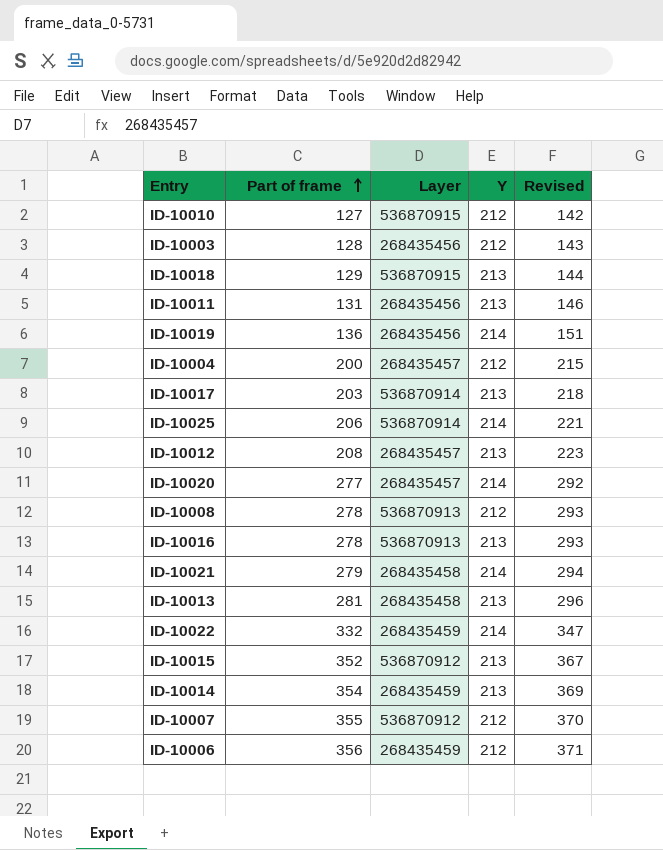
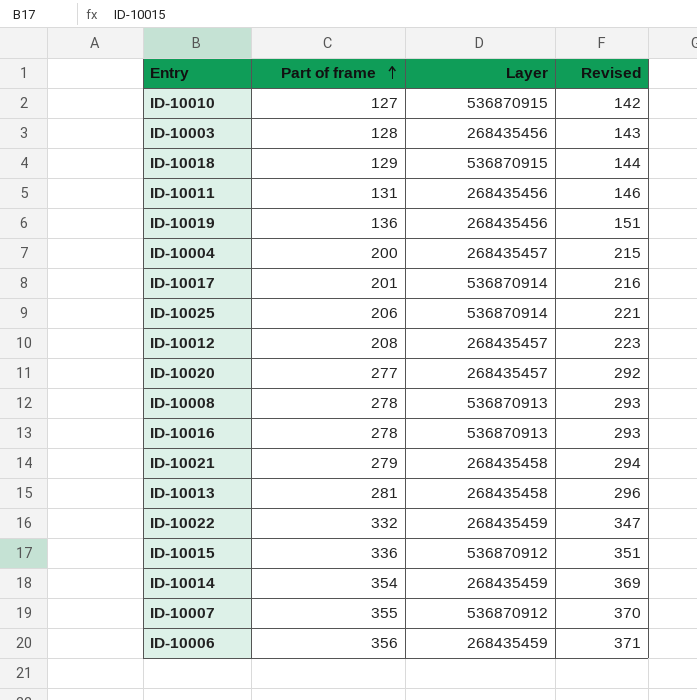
column Y | position: 4 -> none
ID-10017 | Part of frame: 203 -> 201
ID-10017 | Revised: 218 -> 216
ID-10015 | Part of frame: 352 -> 336
ID-10015 | Revised: 367 -> 351

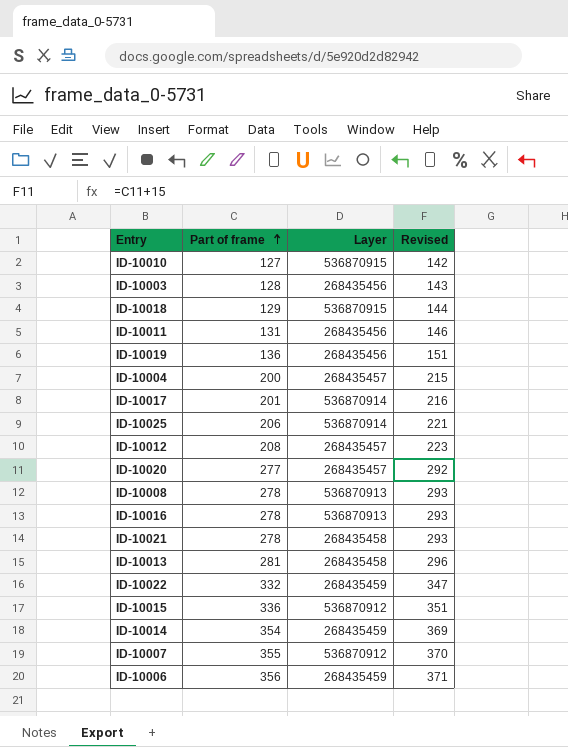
ID-10021 | Part of frame: 279 -> 278
ID-10021 | Revised: 294 -> 293

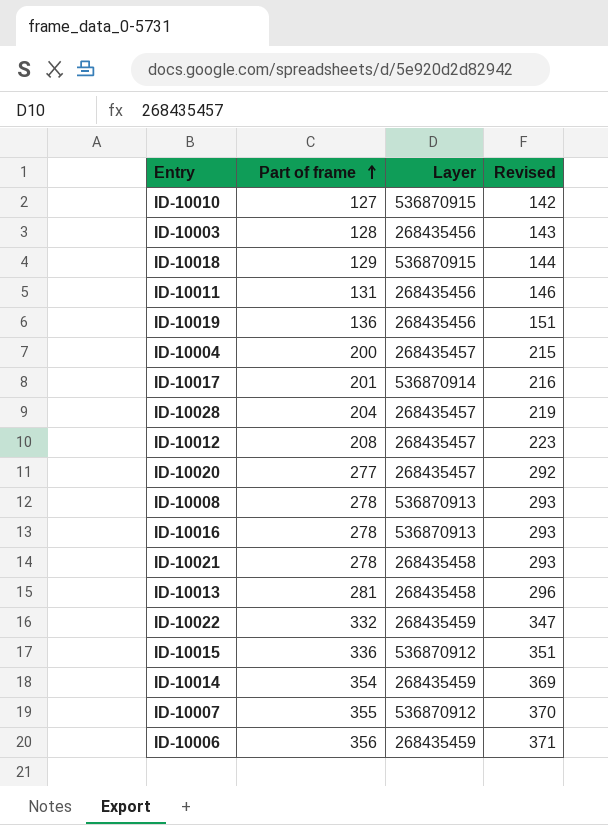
row ID-10025: 206 | 536870914 | 221 -> none
row ID-10028: none -> 204 | 268435457 | 219

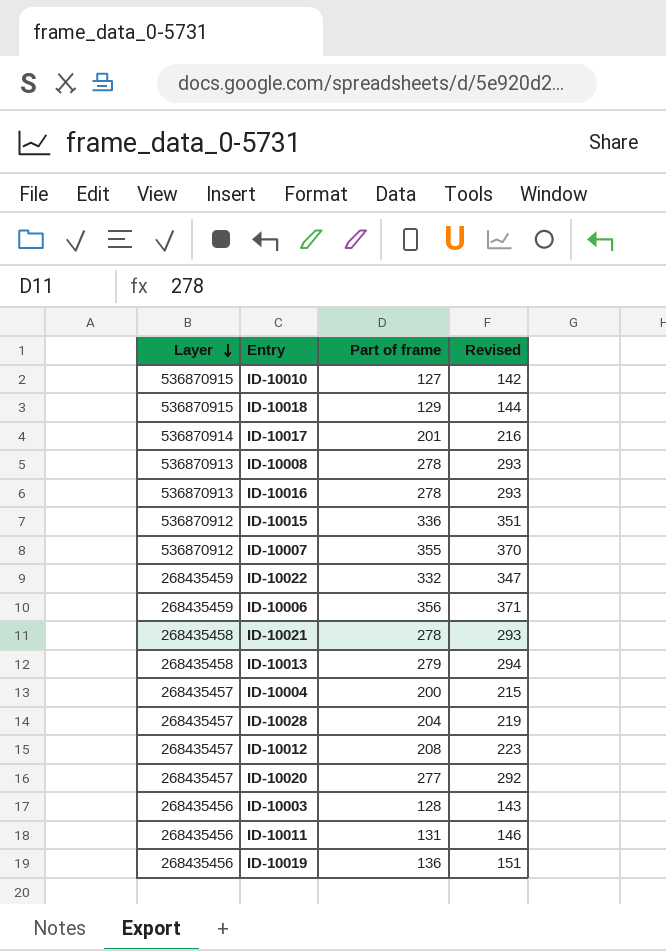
row order: Part of frame ascending -> Layer descending
column Layer | position: 3 -> 1
row ID-10014: 354 | 268435459 | 369 -> none
ID-10013 | Part of frame: 281 -> 279
ID-10013 | Revised: 296 -> 294

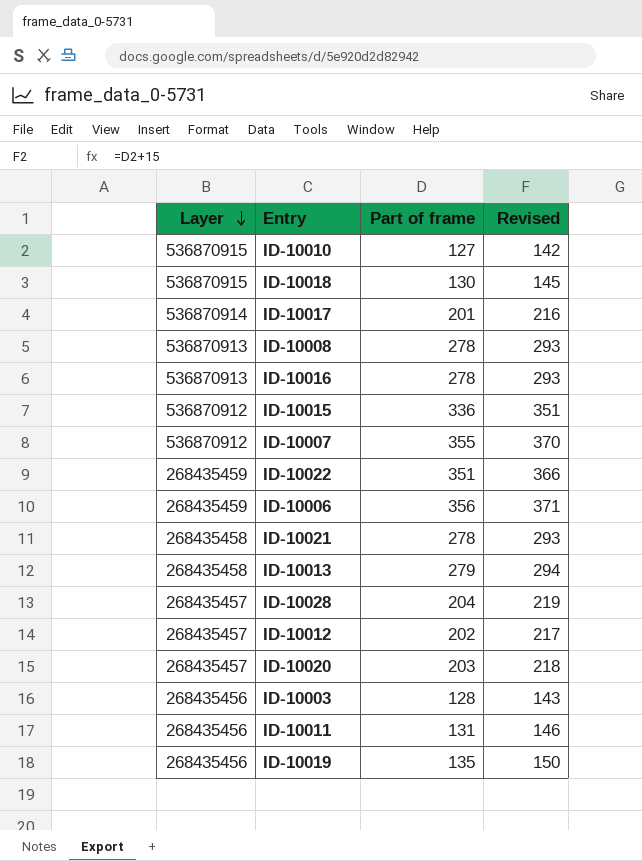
row ID-10004: 268435457 | 200 | 215 -> none
ID-10018 | Part of frame: 129 -> 130
ID-10018 | Revised: 144 -> 145
ID-10022 | Part of frame: 332 -> 351
ID-10022 | Revised: 347 -> 366
ID-10012 | Part of frame: 208 -> 202
ID-10012 | Revised: 223 -> 217
ID-10020 | Part of frame: 277 -> 203
ID-10020 | Revised: 292 -> 218
ID-10019 | Part of frame: 136 -> 135
ID-10019 | Revised: 151 -> 150

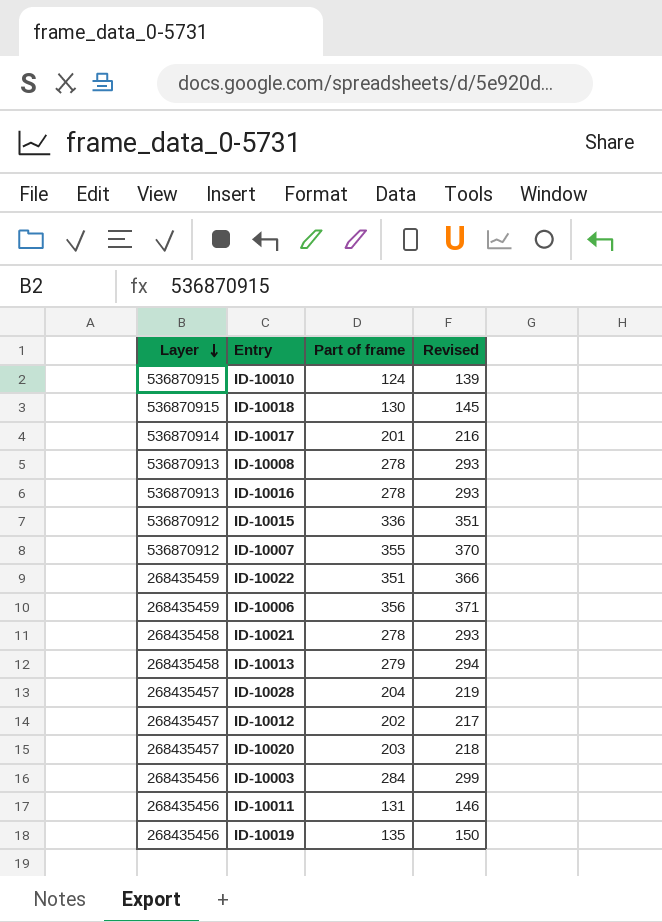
ID-10010 | Part of frame: 127 -> 124
ID-10010 | Revised: 142 -> 139
ID-10003 | Part of frame: 128 -> 284
ID-10003 | Revised: 143 -> 299

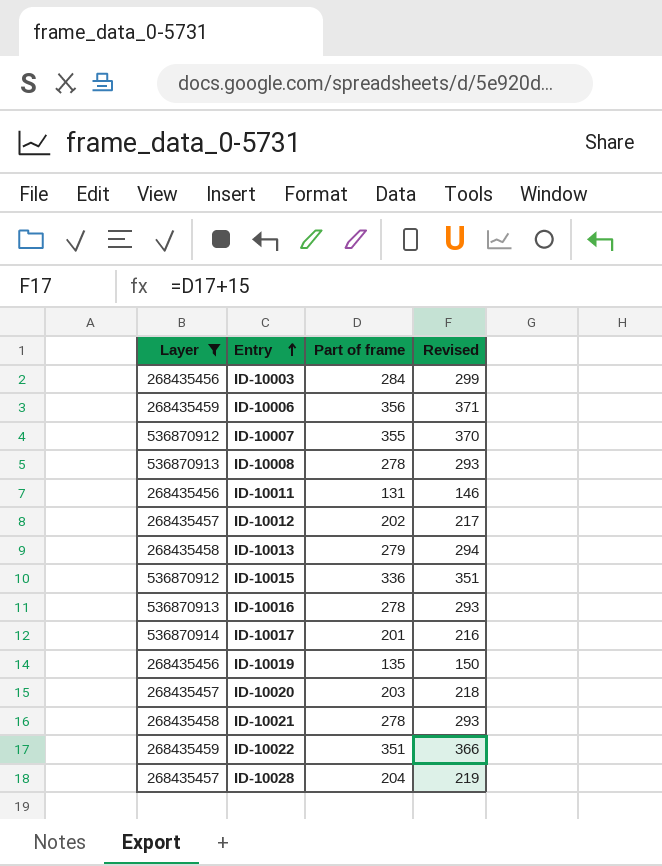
filter: none -> Layer != 536870915
row order: Layer descending -> Entry ascending

